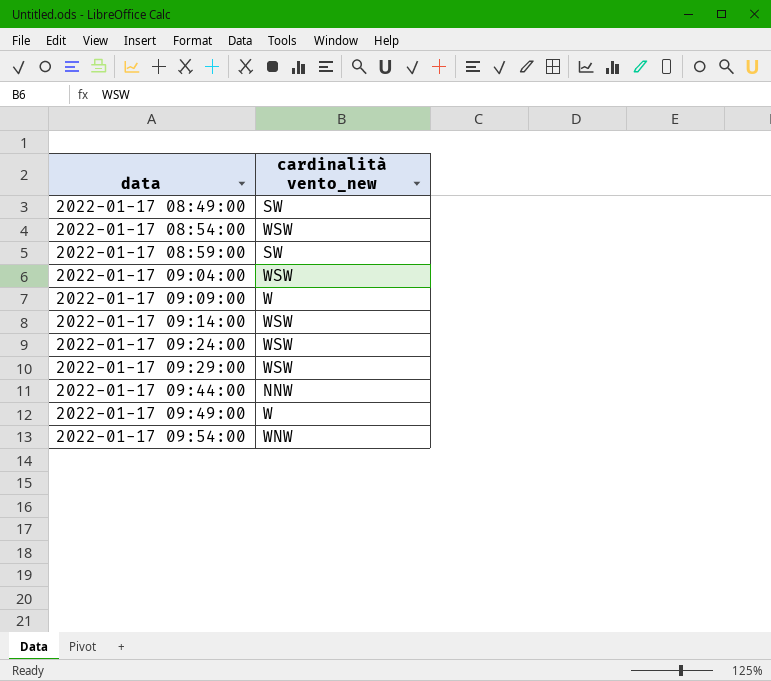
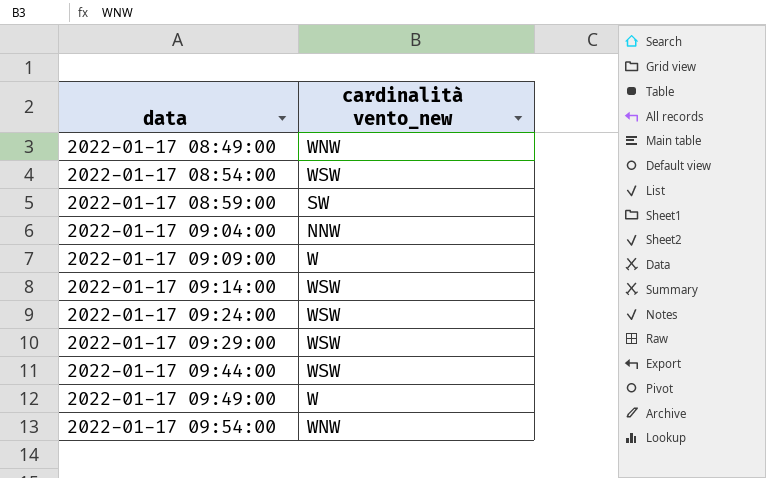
2022-01-17 08:49:00 | cardinalità vento_new: SW -> WNW
2022-01-17 09:04:00 | cardinalità vento_new: WSW -> NNW
2022-01-17 09:44:00 | cardinalità vento_new: NNW -> WSW

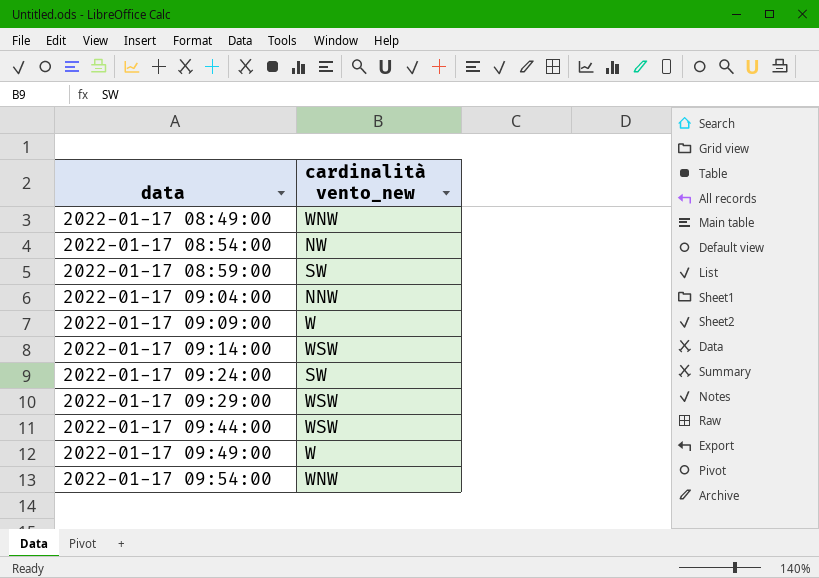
2022-01-17 08:54:00 | cardinalità vento_new: WSW -> NW
2022-01-17 09:24:00 | cardinalità vento_new: WSW -> SW

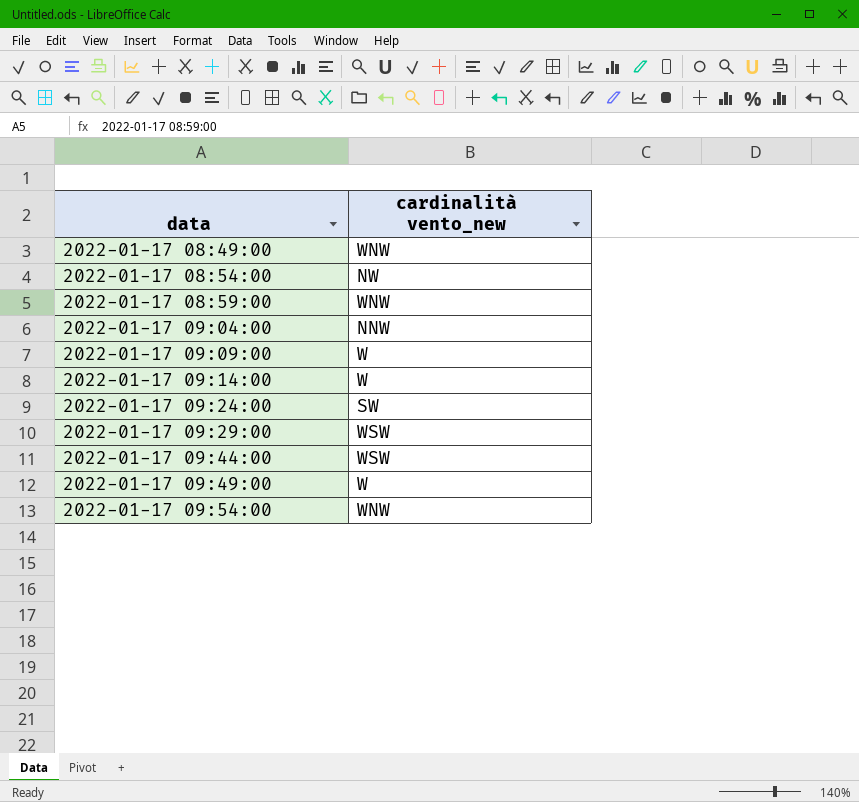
2022-01-17 08:59:00 | cardinalità vento_new: SW -> WNW
2022-01-17 09:14:00 | cardinalità vento_new: WSW -> W

